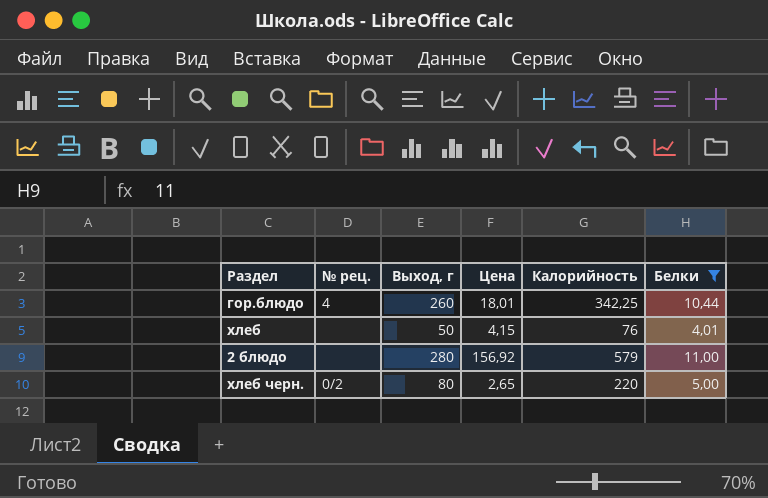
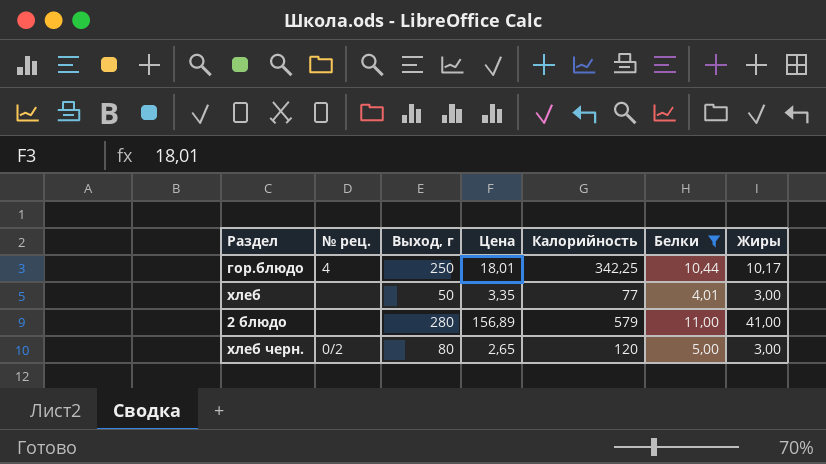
column Жиры | position: none -> 7
гор.блюдо | Выход, г: 260 -> 250
хлеб | Цена: 4,15 -> 3,35
хлеб | Калорийность: 76 -> 77
2 блюдо | Цена: 156,92 -> 156,89
хлеб черн. | Калорийность: 220 -> 120

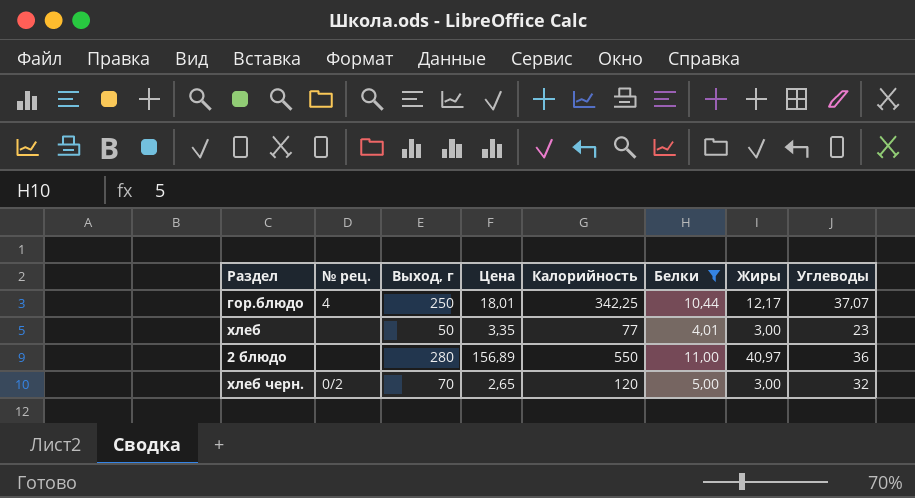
column Углеводы | position: none -> 8
гор.блюдо | Жиры: 10,17 -> 12,17
2 блюдо | Калорийность: 579 -> 550
2 блюдо | Жиры: 41,00 -> 40,97
хлеб черн. | Выход, г: 80 -> 70

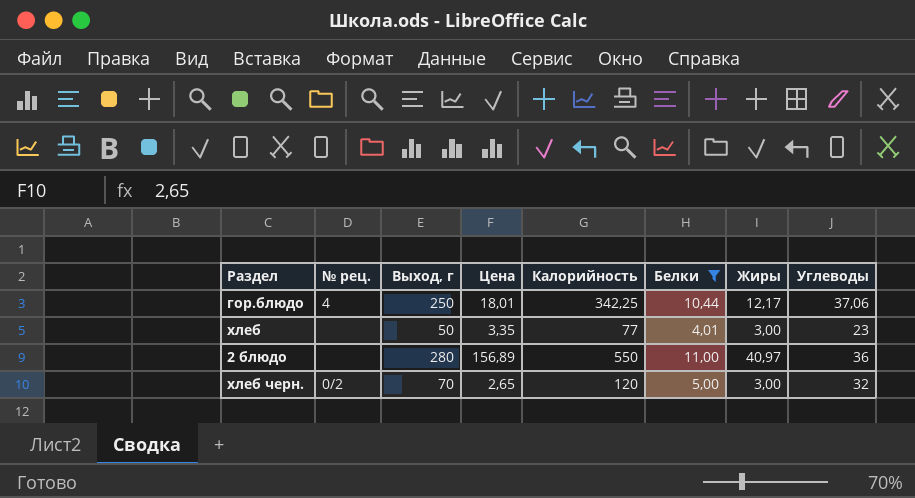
гор.блюдо | Углеводы: 37,07 -> 37,06

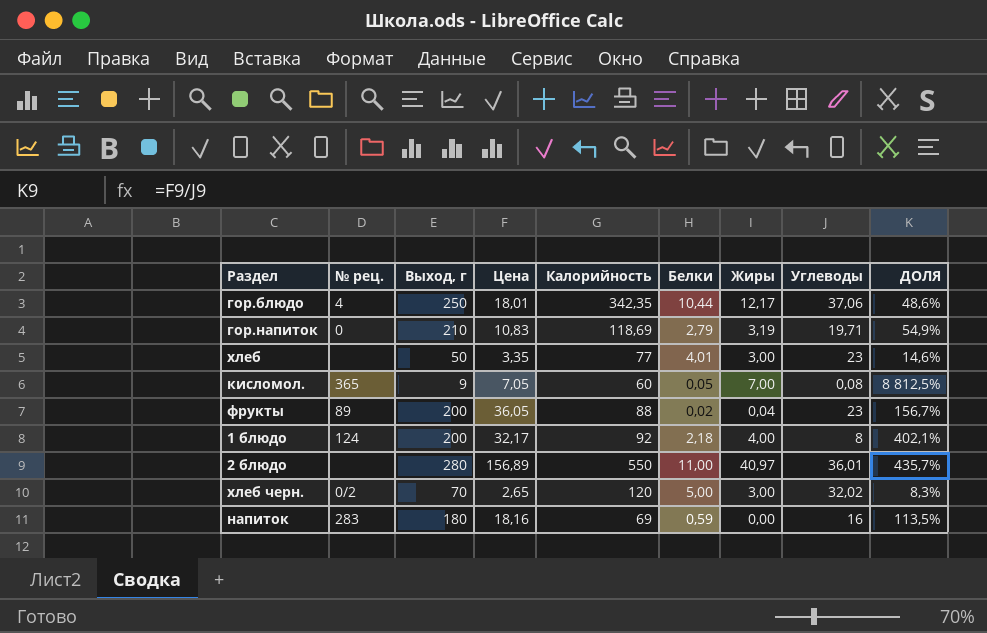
filter: Белки >= 4,01 -> none
column ДОЛЯ | formula: none -> [Цена] / [Углеводы]
гор.блюдо | Калорийность: 342,25 -> 342,35
2 блюдо | Углеводы: 36 -> 36,01
хлеб черн. | Углеводы: 32 -> 32,02

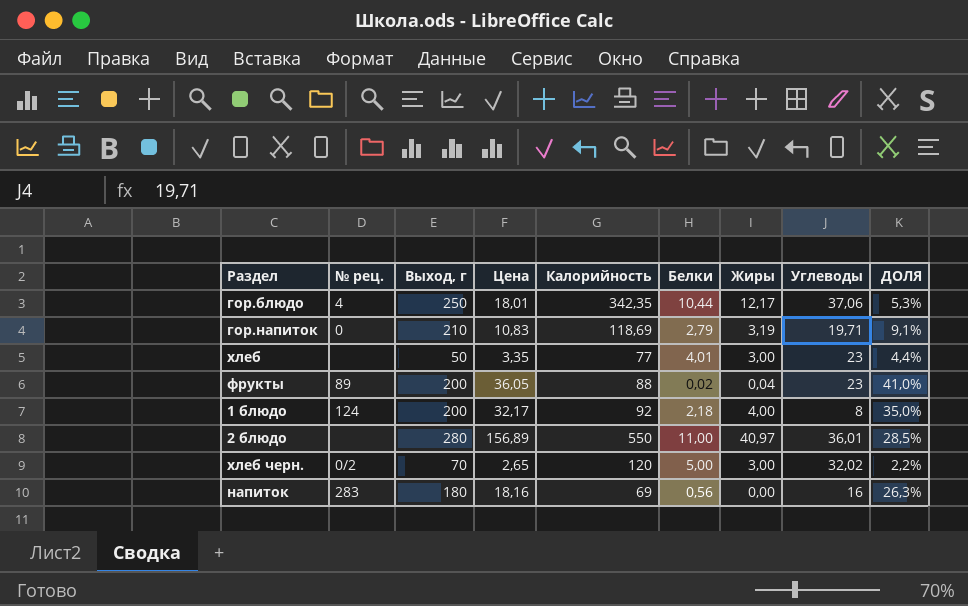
column ДОЛЯ | formula: [Цена] / [Углеводы] -> [Цена] / [Калорийность]
row кисломол.: 365 | 9 | 7,05 | 60 | 0,05 | 7,00 | 0,08 | 8 812,5% -> none
напиток | Белки: 0,59 -> 0,56

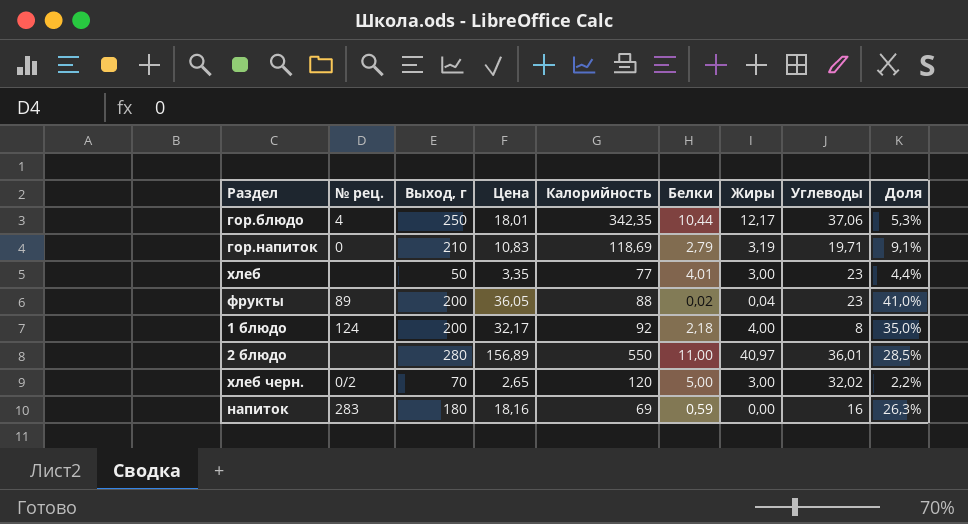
column name: ДОЛЯ -> Доля
напиток | Белки: 0,56 -> 0,59

